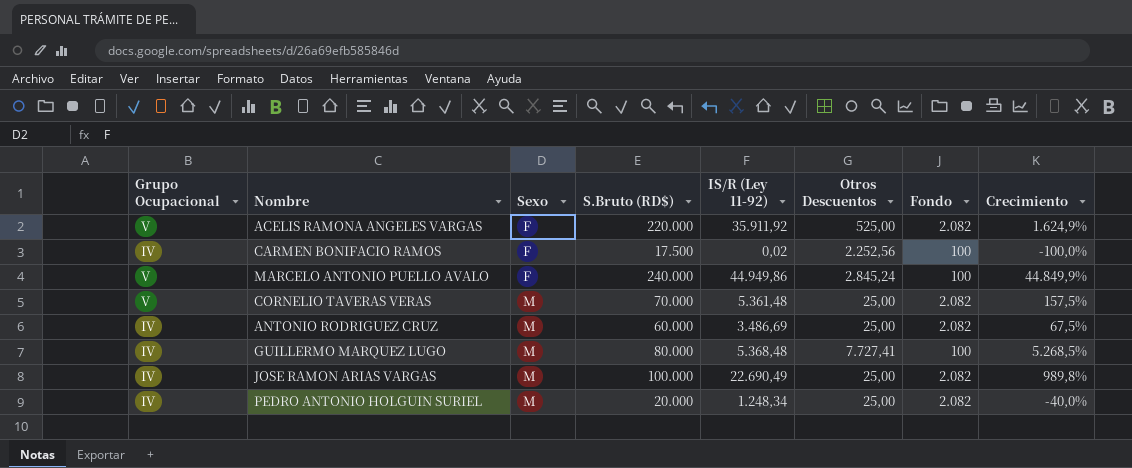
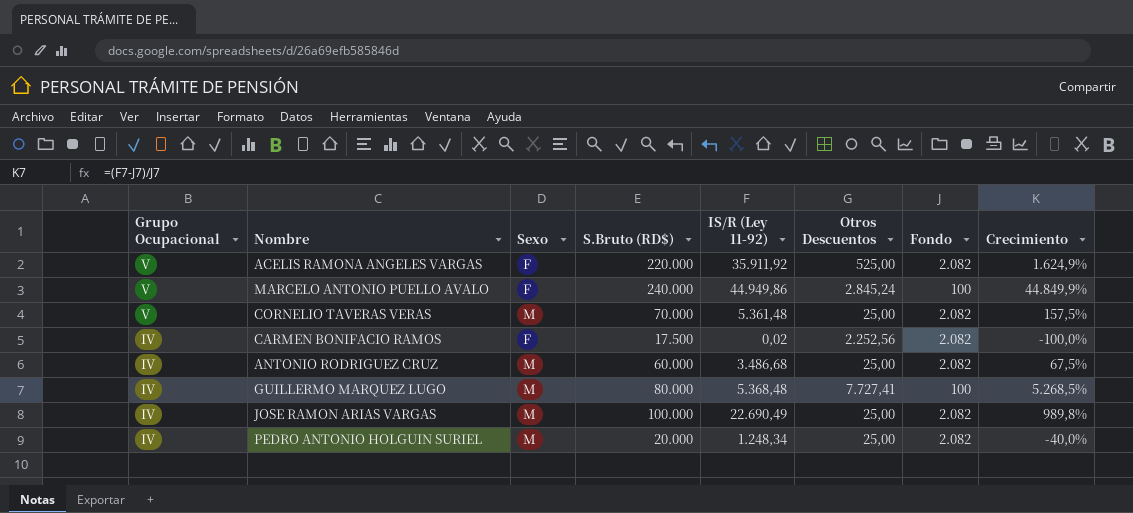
row order: Sexo ascending -> Grupo Ocupacional descending
CARMEN BONIFACIO RAMOS | Fondo: 100 -> 2.082
ANTONIO RODRIGUEZ CRUZ | IS/R (Ley 11-92): 3.486,69 -> 3.486,68

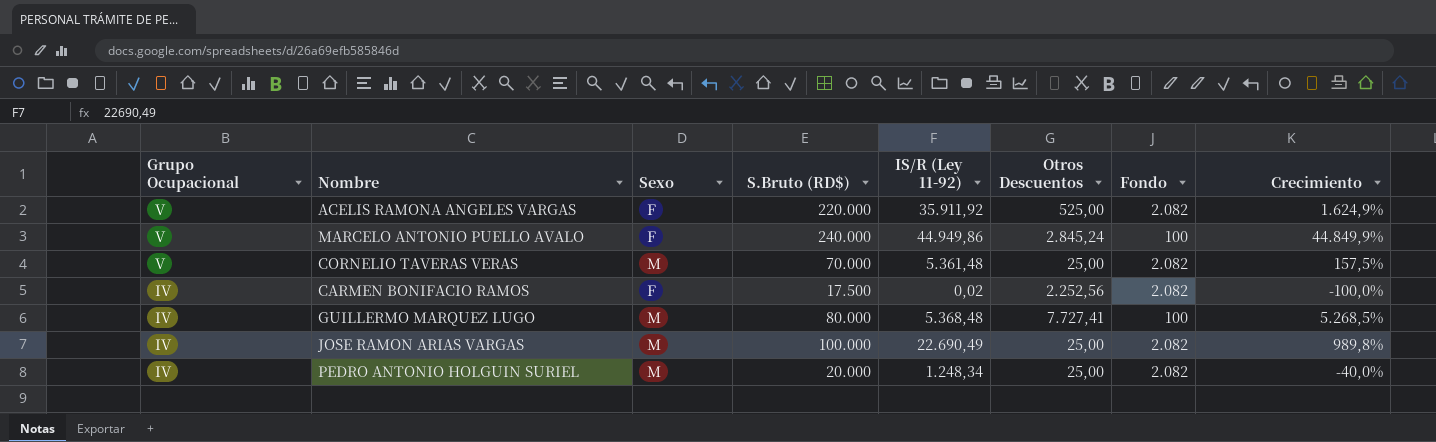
row ANTONIO RODRIGUEZ CRUZ: IV | M | 60.000 | 3.486,68 | 25,00 | 2.082 | 67,5% -> none

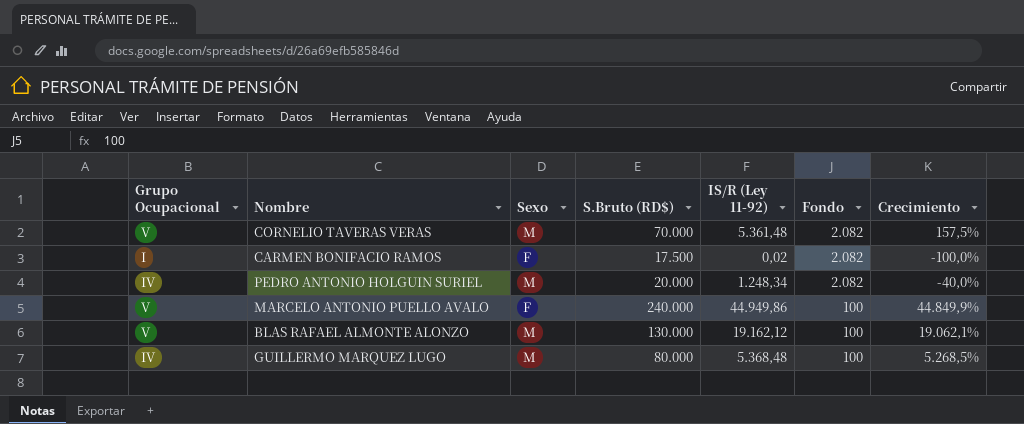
row order: Grupo Ocupacional descending -> Fondo descending
column Otros Descuentos | position: 6 -> none
row ACELIS RAMONA ANGELES VARGAS: V | F | 220.000 | 35.911,92 | 525,00 | 2.082 | 1.624,9% -> none
row JOSE RAMON ARIAS VARGAS: IV | M | 100.000 | 22.690,49 | 25,00 | 2.082 | 989,8% -> none
CARMEN BONIFACIO RAMOS | Grupo Ocupacional: IV -> I
row BLAS RAFAEL ALMONTE ALONZO: none -> V | M | 130.000 | 19.162,12 | 100 | 19.062,1%

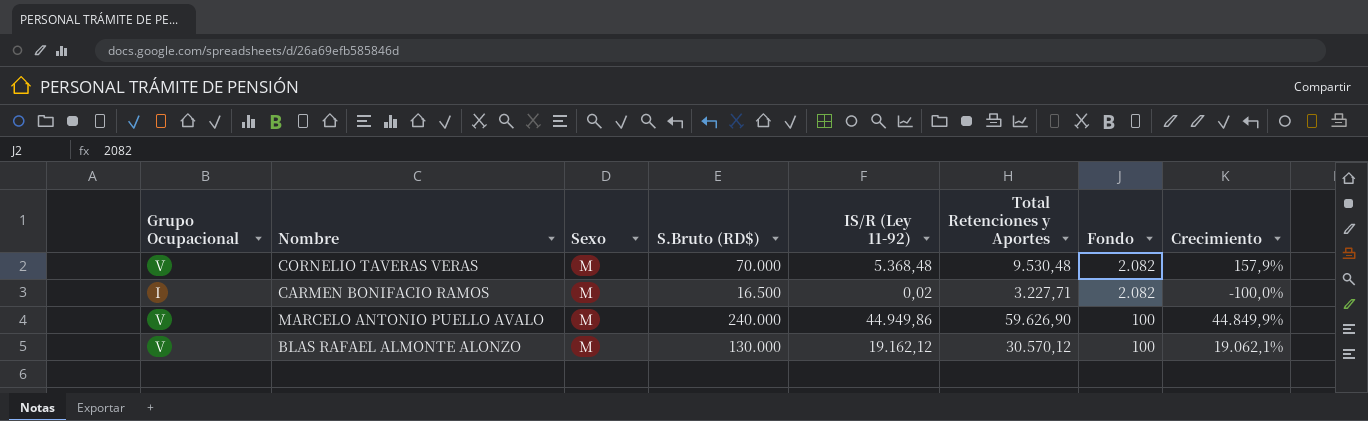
column Total Retenciones y Aportes | position: none -> 6
row PEDRO ANTONIO HOLGUIN SURIEL: IV | M | 20.000 | 1.248,34 | 2.082 | -40,0% -> none
row GUILLERMO MARQUEZ LUGO: IV | M | 80.000 | 5.368,48 | 100 | 5.268,5% -> none
CORNELIO TAVERAS VERAS | IS/R (Ley 11-92): 5.361,48 -> 5.368,48
CORNELIO TAVERAS VERAS | Crecimiento: 157,5% -> 157,9%
CARMEN BONIFACIO RAMOS | Sexo: F -> M
CARMEN BONIFACIO RAMOS | S.Bruto (RD$): 17.500 -> 16.500
MARCELO ANTONIO PUELLO AVALO | Sexo: F -> M

